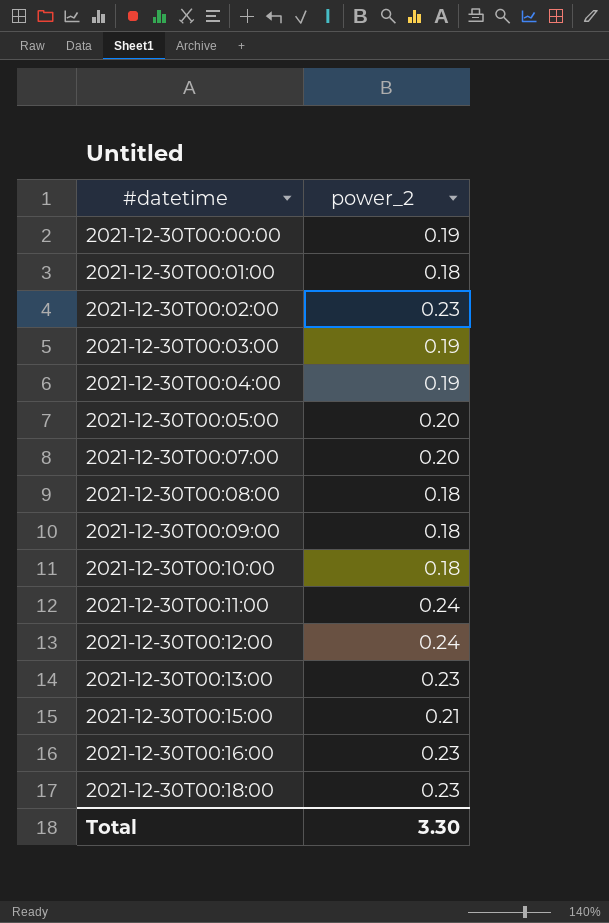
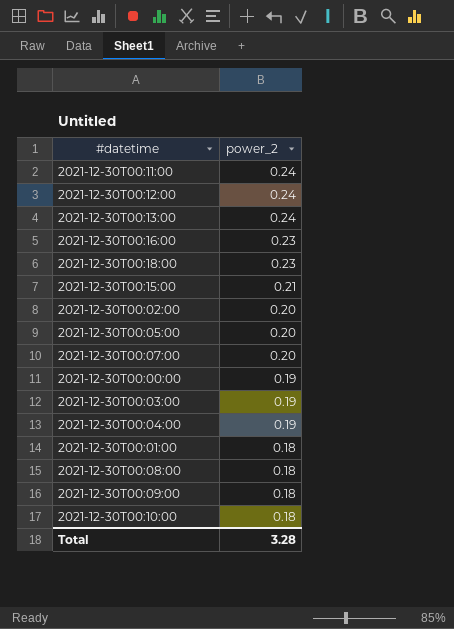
row order: #datetime ascending -> power_2 descending
2021-12-30T00:13:00 | power_2: 0.23 -> 0.24
2021-12-30T00:02:00 | power_2: 0.23 -> 0.20
Total | power_2: 3.30 -> 3.28

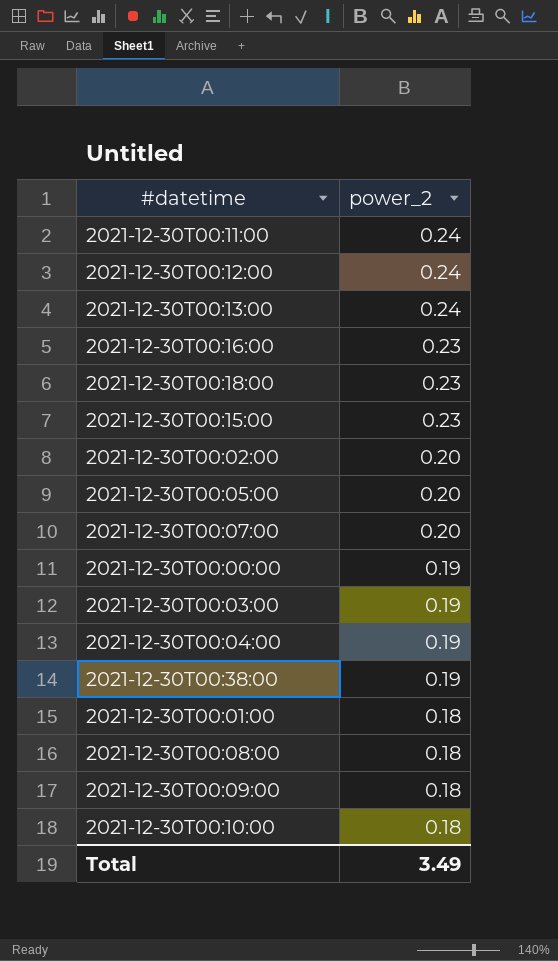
2021-12-30T00:15:00 | power_2: 0.21 -> 0.23
row 2021-12-30T00:38:00: none -> 0.19
Total | power_2: 3.28 -> 3.49

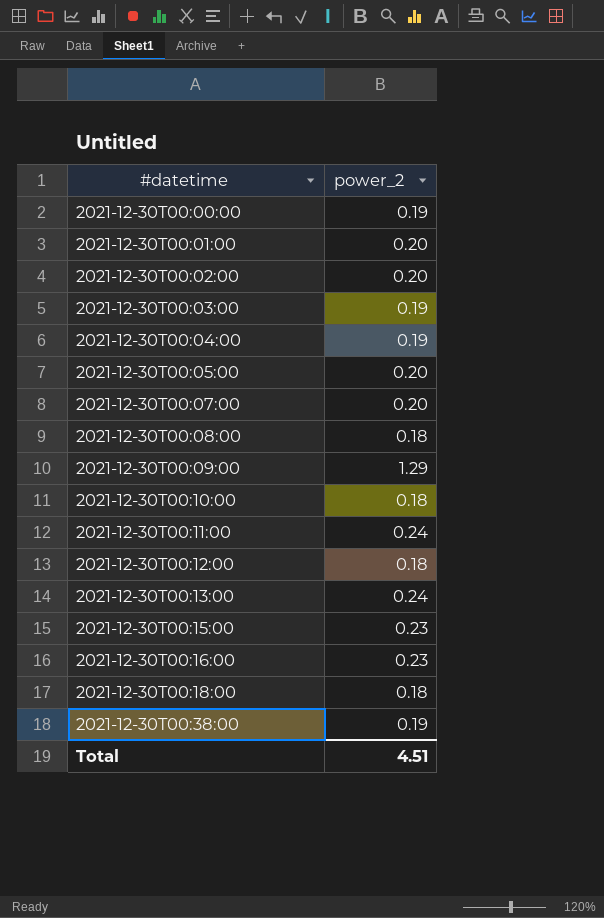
row order: power_2 descending -> #datetime ascending
2021-12-30T00:01:00 | power_2: 0.18 -> 0.20
2021-12-30T00:09:00 | power_2: 0.18 -> 1.29
2021-12-30T00:12:00 | power_2: 0.24 -> 0.18
2021-12-30T00:18:00 | power_2: 0.23 -> 0.18
Total | power_2: 3.49 -> 4.51

